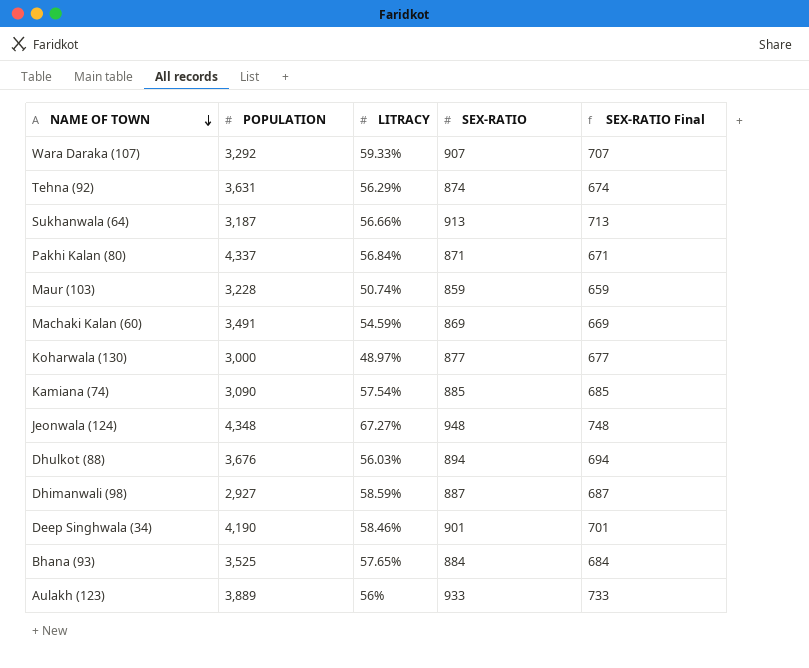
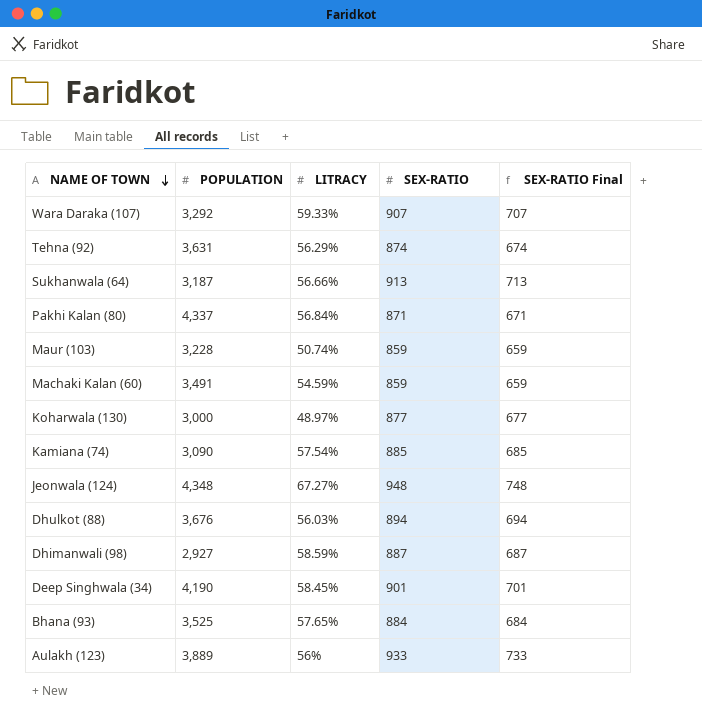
Machaki Kalan (60) | SEX-RATIO: 869 -> 859
Machaki Kalan (60) | SEX-RATIO Final: 669 -> 659
Deep Singhwala (34) | LITRACY: 58.46% -> 58.45%

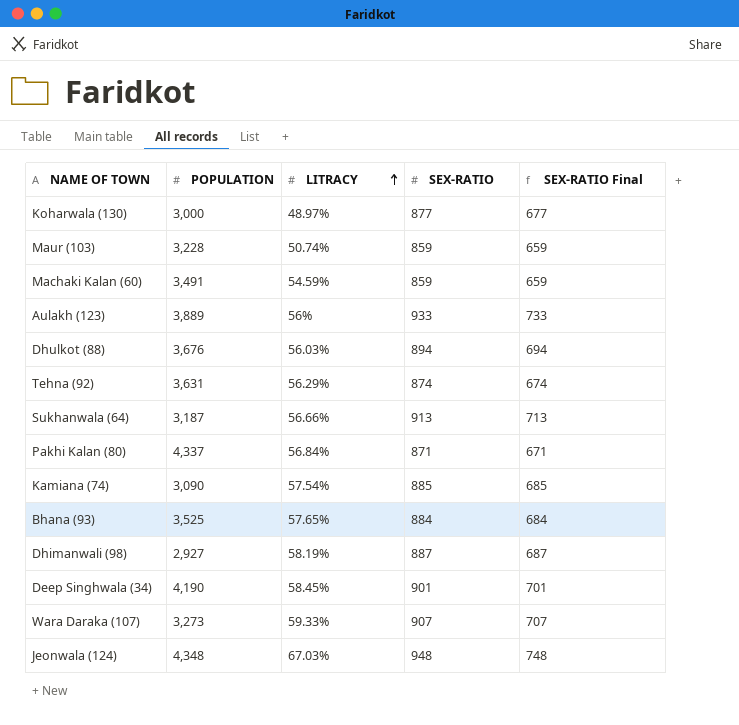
row order: NAME OF TOWN descending -> LITRACY ascending
Dhimanwali (98) | LITRACY: 58.59% -> 58.19%
Wara Daraka (107) | POPULATION: 3,292 -> 3,273
Jeonwala (124) | LITRACY: 67.27% -> 67.03%

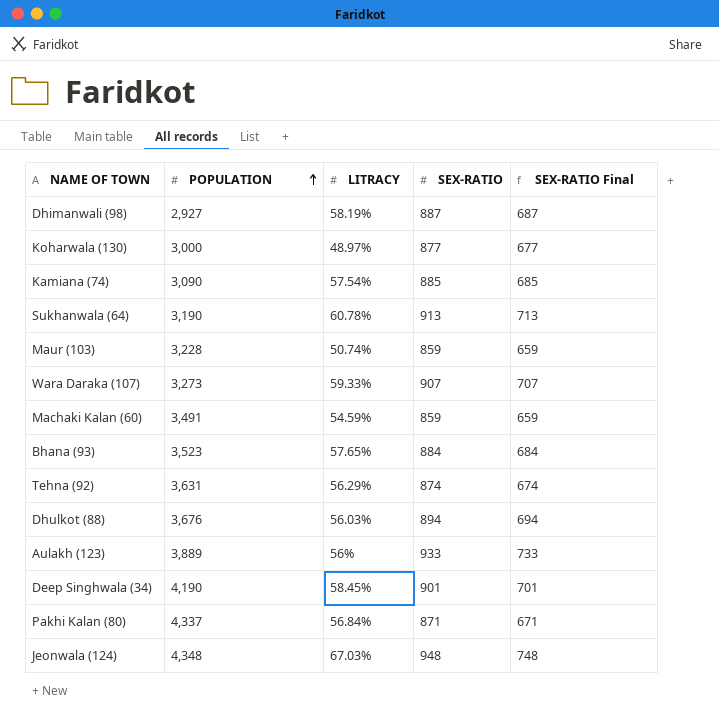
row order: LITRACY ascending -> POPULATION ascending
Sukhanwala (64) | POPULATION: 3,187 -> 3,190
Sukhanwala (64) | LITRACY: 56.66% -> 60.78%
Bhana (93) | POPULATION: 3,525 -> 3,523

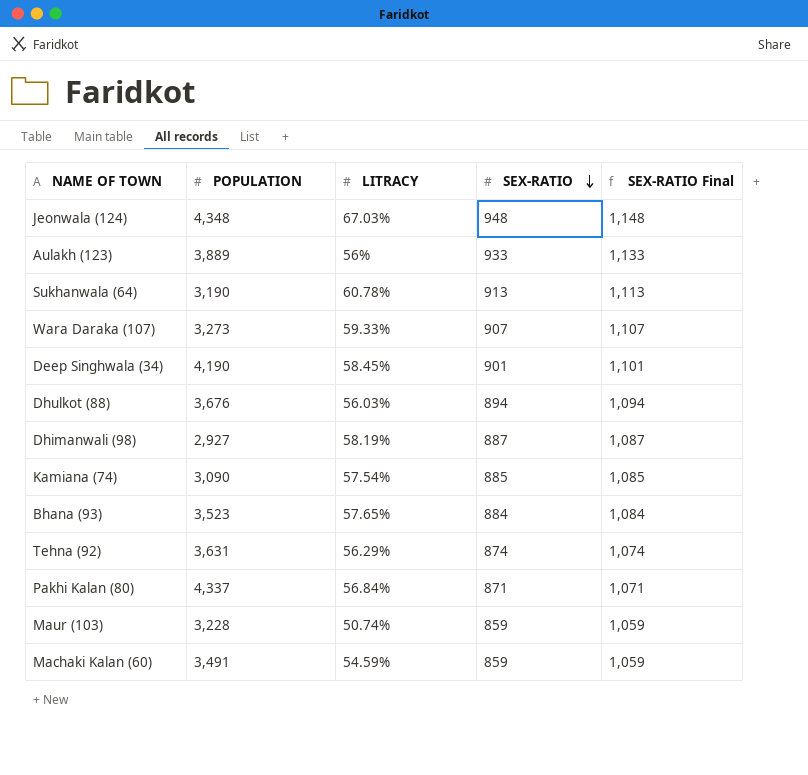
row order: POPULATION ascending -> SEX-RATIO descending
column SEX-RATIO Final | formula: [SEX-RATIO] - 200 -> [SEX-RATIO] + 200
row Koharwala (130): 3,000 | 48.97% | 877 | 677 -> none

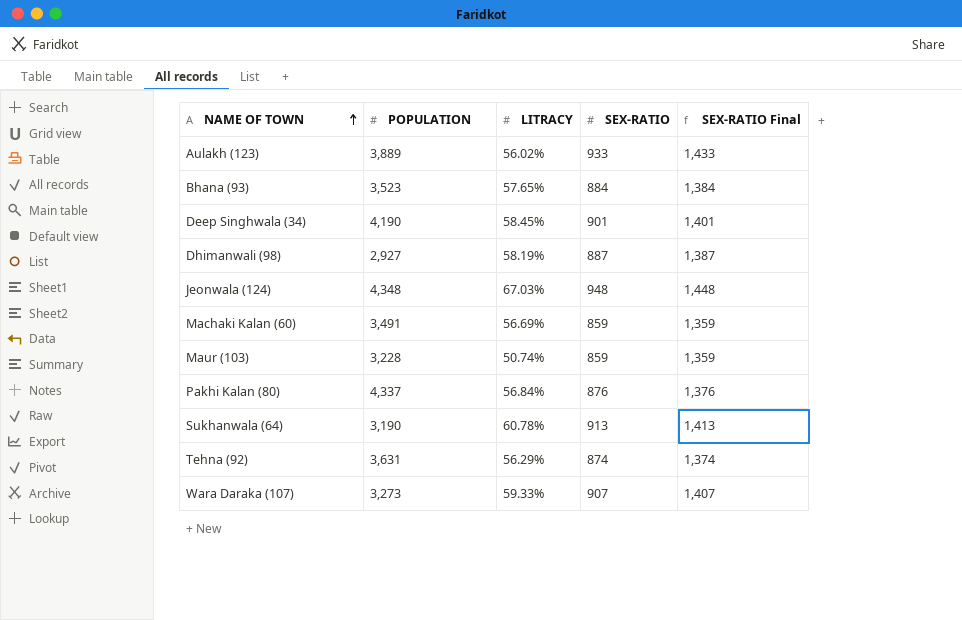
row order: SEX-RATIO descending -> NAME OF TOWN ascending
column SEX-RATIO Final | formula: [SEX-RATIO] + 200 -> [SEX-RATIO] + 500
row Dhulkot (88): 3,676 | 56.03% | 894 | 1,094 -> none
row Kamiana (74): 3,090 | 57.54% | 885 | 1,085 -> none
Aulakh (123) | LITRACY: 56% -> 56.02%
Machaki Kalan (60) | LITRACY: 54.59% -> 56.69%
Pakhi Kalan (80) | SEX-RATIO: 871 -> 876

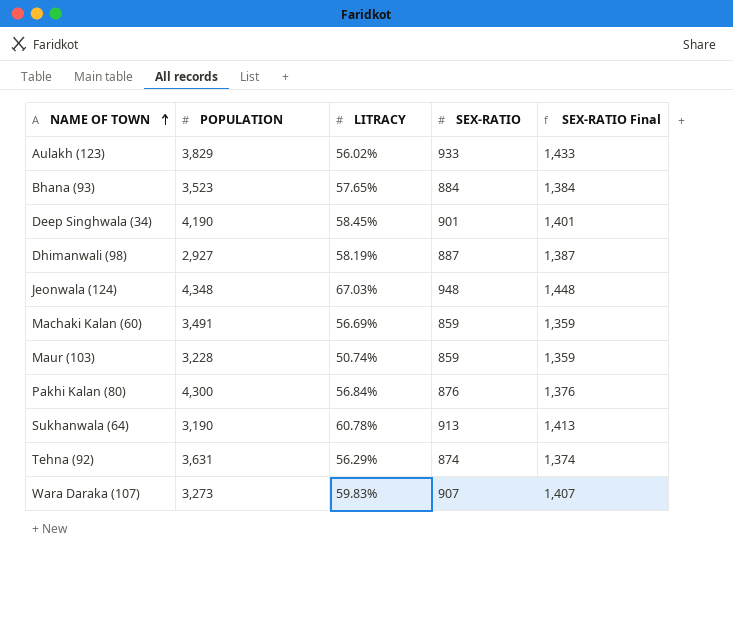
Aulakh (123) | POPULATION: 3,889 -> 3,829
Pakhi Kalan (80) | POPULATION: 4,337 -> 4,300
Wara Daraka (107) | LITRACY: 59.33% -> 59.83%

